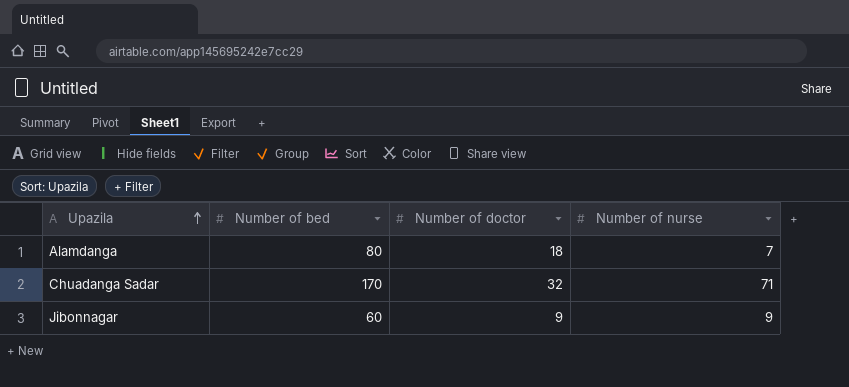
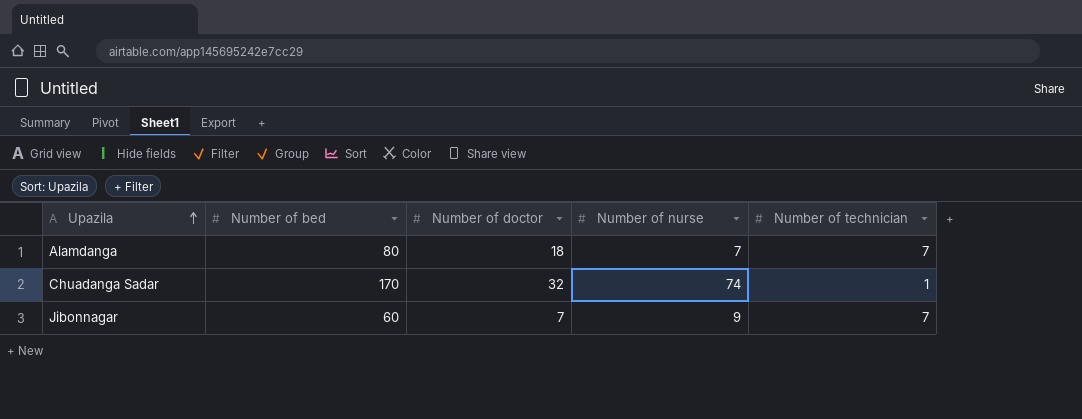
column Number of technician | position: none -> 5
Chuadanga Sadar | Number of nurse: 71 -> 74
Jibonnagar | Number of doctor: 9 -> 7

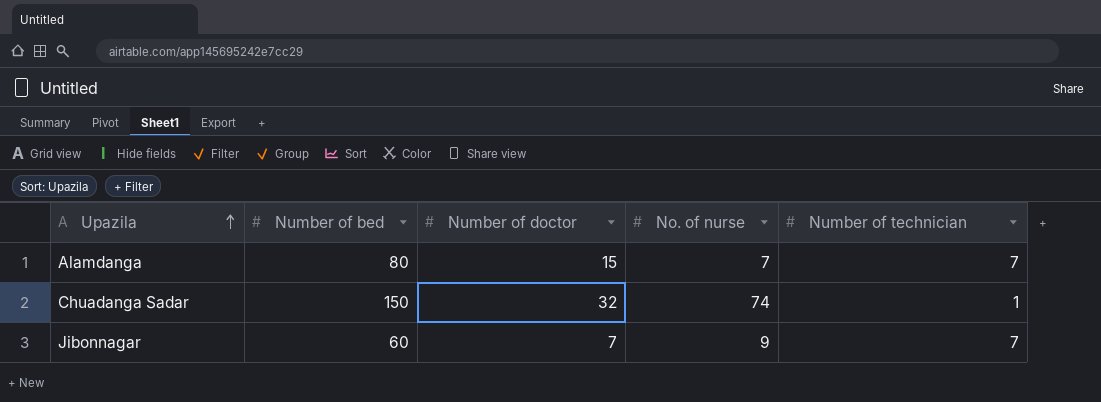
column name: Number of nurse -> No. of nurse
Alamdanga | Number of doctor: 18 -> 15
Chuadanga Sadar | Number of bed: 170 -> 150

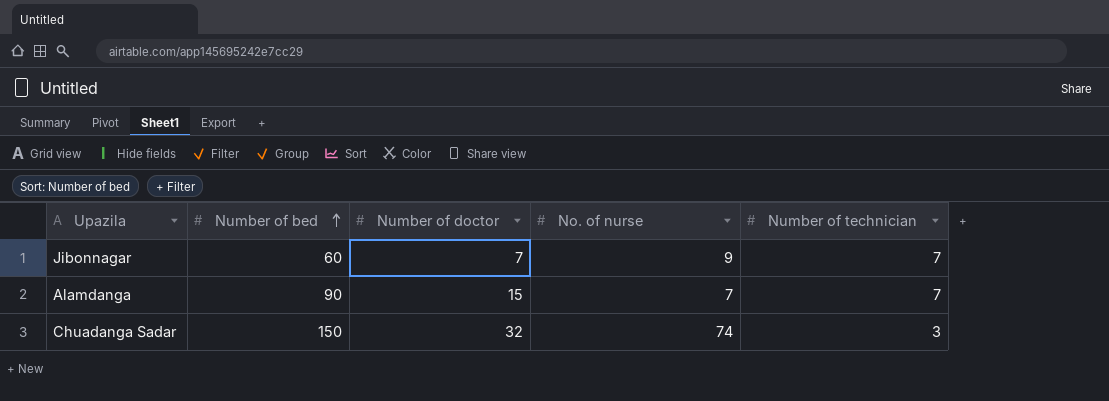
row order: Upazila ascending -> Number of bed ascending
Alamdanga | Number of bed: 80 -> 90
Chuadanga Sadar | Number of technician: 1 -> 3

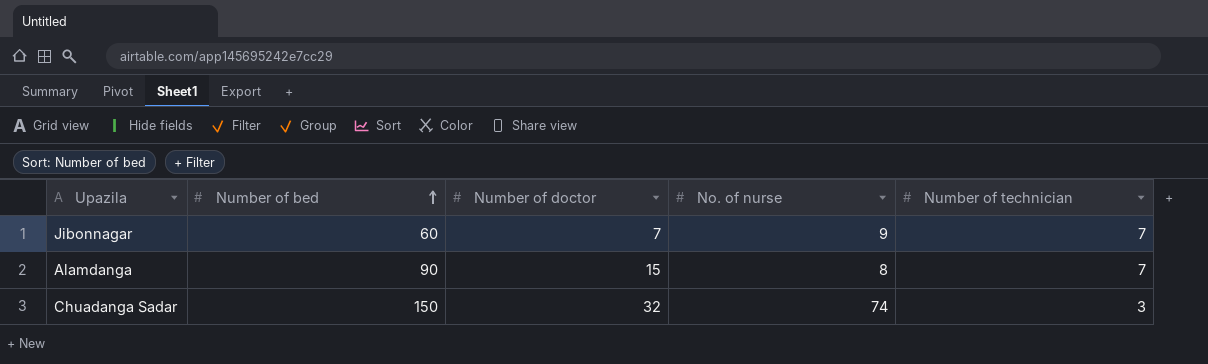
Alamdanga | No. of nurse: 7 -> 8

